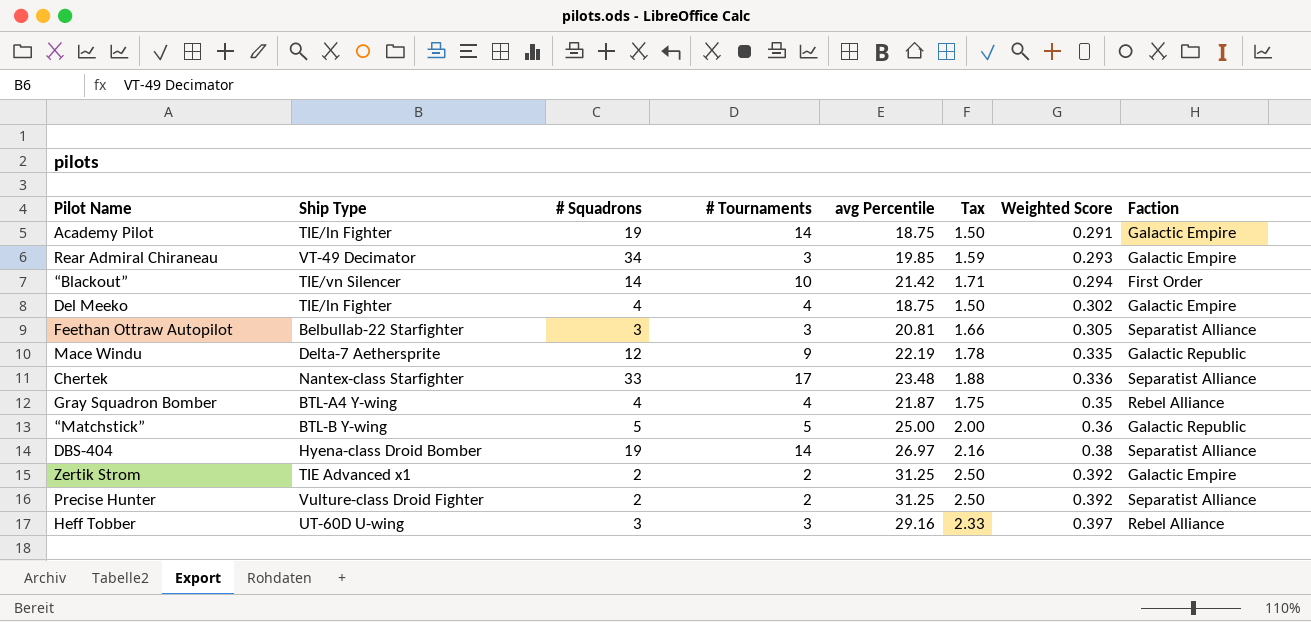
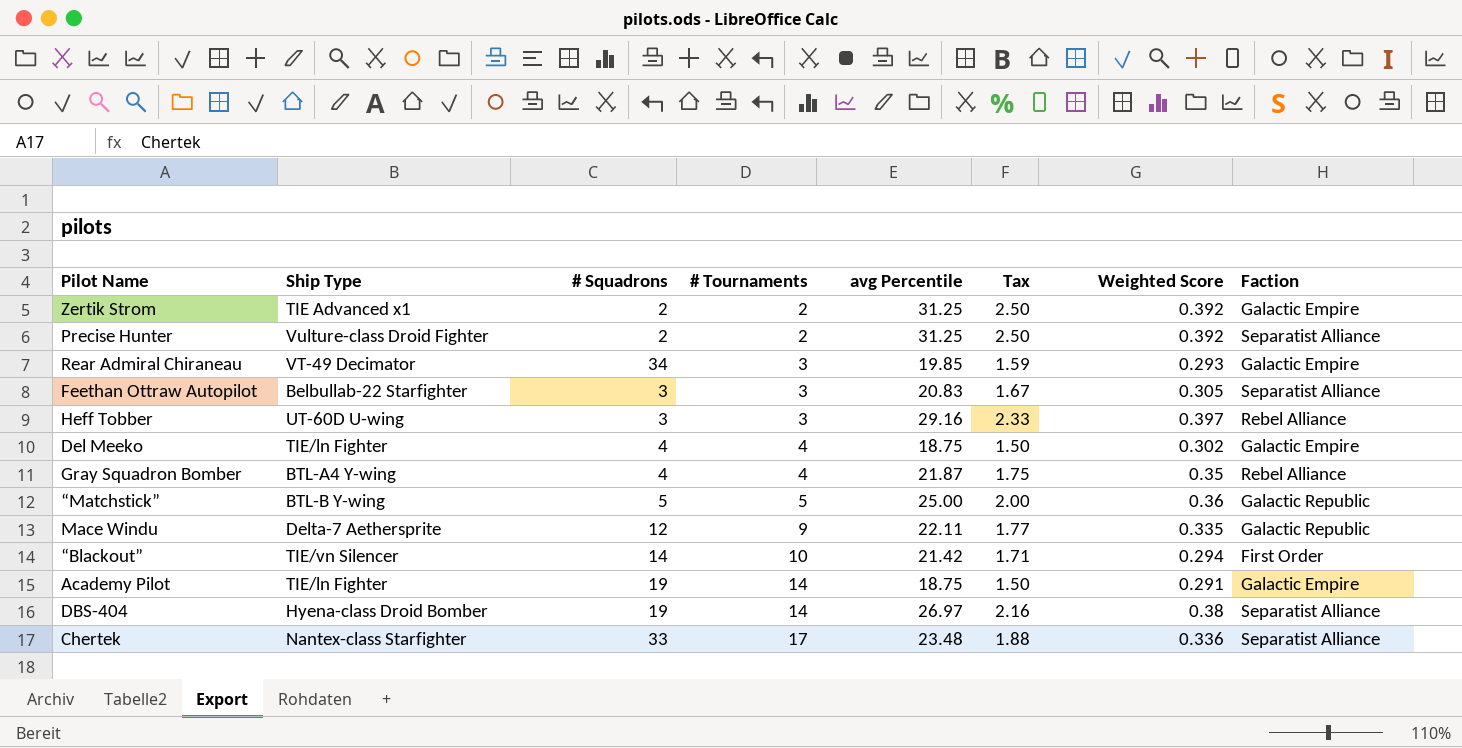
row order: Weighted Score ascending -> # Tournaments ascending
Feethan Ottraw Autopilot | avg Percentile: 20.81 -> 20.83
Feethan Ottraw Autopilot | Tax: 1.66 -> 1.67
Mace Windu | avg Percentile: 22.19 -> 22.11
Mace Windu | Tax: 1.78 -> 1.77

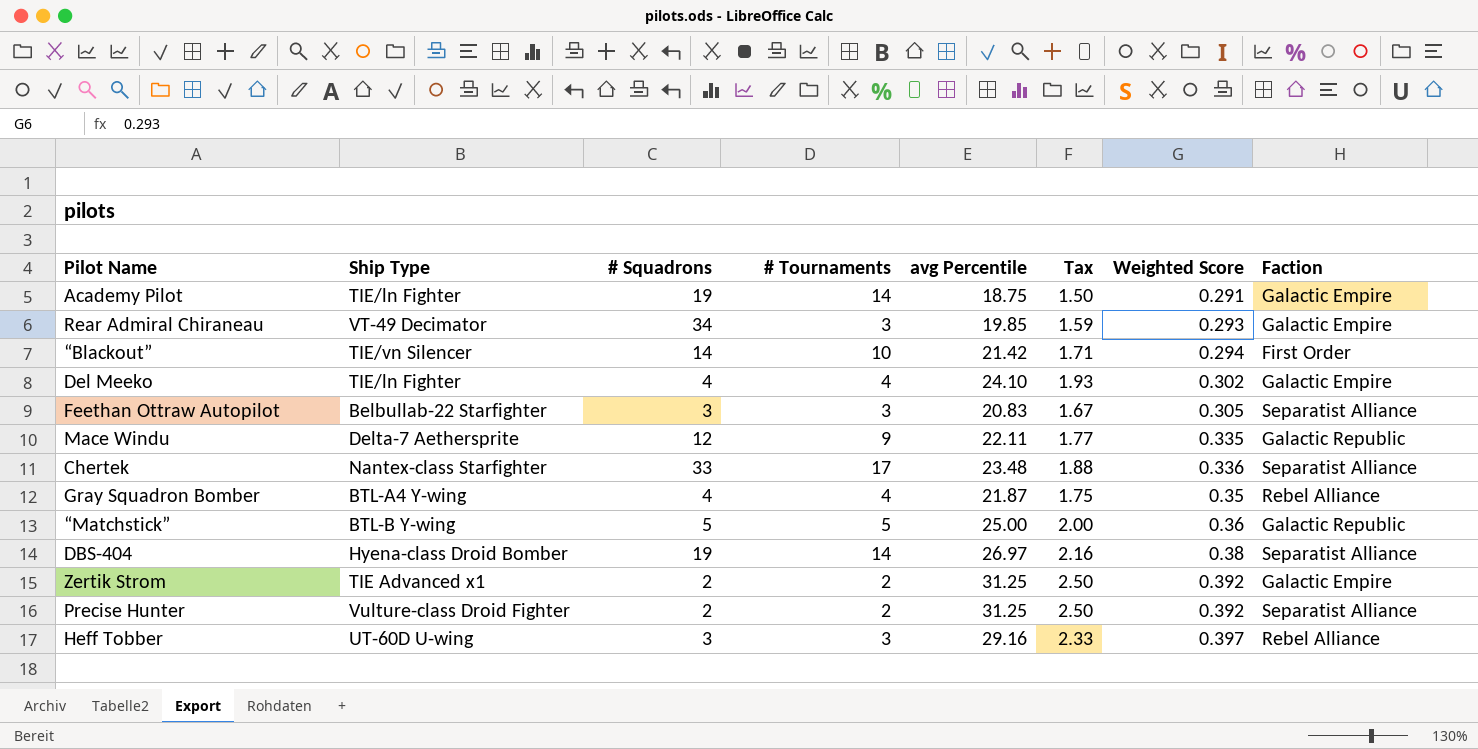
row order: # Tournaments ascending -> Weighted Score ascending
Del Meeko | avg Percentile: 18.75 -> 24.10
Del Meeko | Tax: 1.50 -> 1.93

